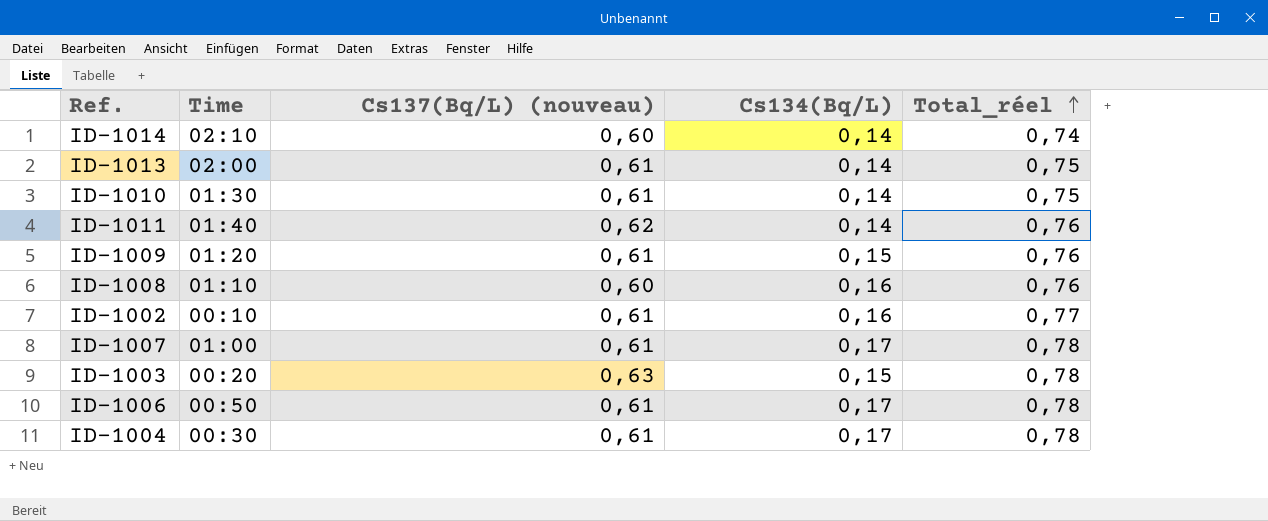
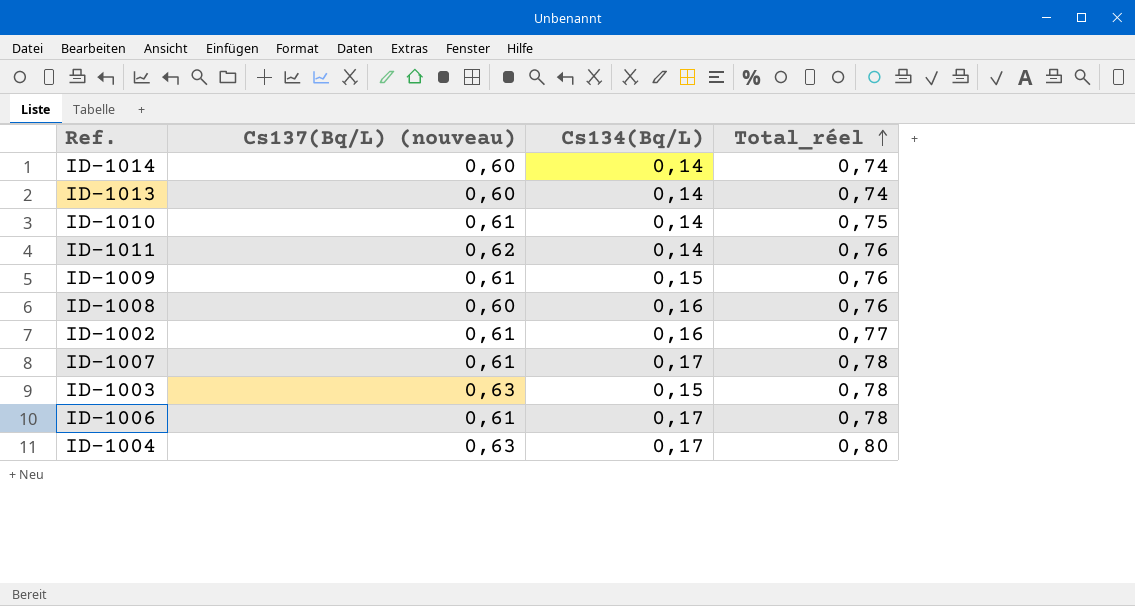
column Time | position: 2 -> none
ID-1013 | Cs137(Bq/L) (nouveau): 0,61 -> 0,60
ID-1013 | Total_réel: 0,75 -> 0,74
ID-1004 | Cs137(Bq/L) (nouveau): 0,61 -> 0,63
ID-1004 | Total_réel: 0,78 -> 0,80

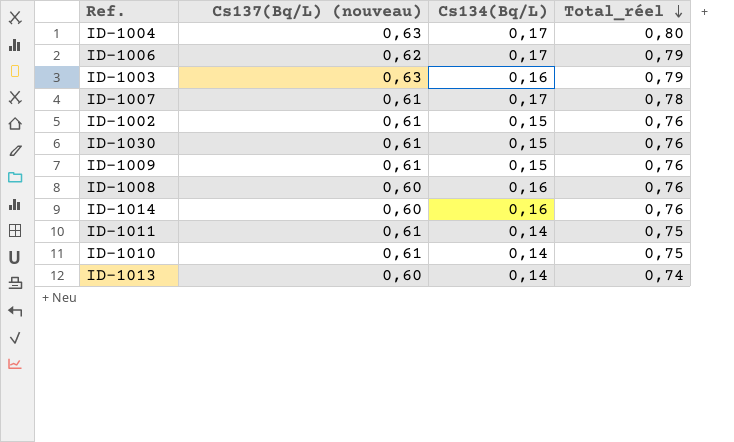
row order: Total_réel ascending -> Total_réel descending
ID-1006 | Cs137(Bq/L) (nouveau): 0,61 -> 0,62
ID-1006 | Total_réel: 0,78 -> 0,79
ID-1003 | Cs134(Bq/L): 0,15 -> 0,16
ID-1003 | Total_réel: 0,78 -> 0,79
ID-1002 | Cs134(Bq/L): 0,16 -> 0,15
ID-1002 | Total_réel: 0,77 -> 0,76
row ID-1030: none -> 0,61 | 0,15 | 0,76
ID-1014 | Cs134(Bq/L): 0,14 -> 0,16
ID-1014 | Total_réel: 0,74 -> 0,76
ID-1011 | Cs137(Bq/L) (nouveau): 0,62 -> 0,61
ID-1011 | Total_réel: 0,76 -> 0,75

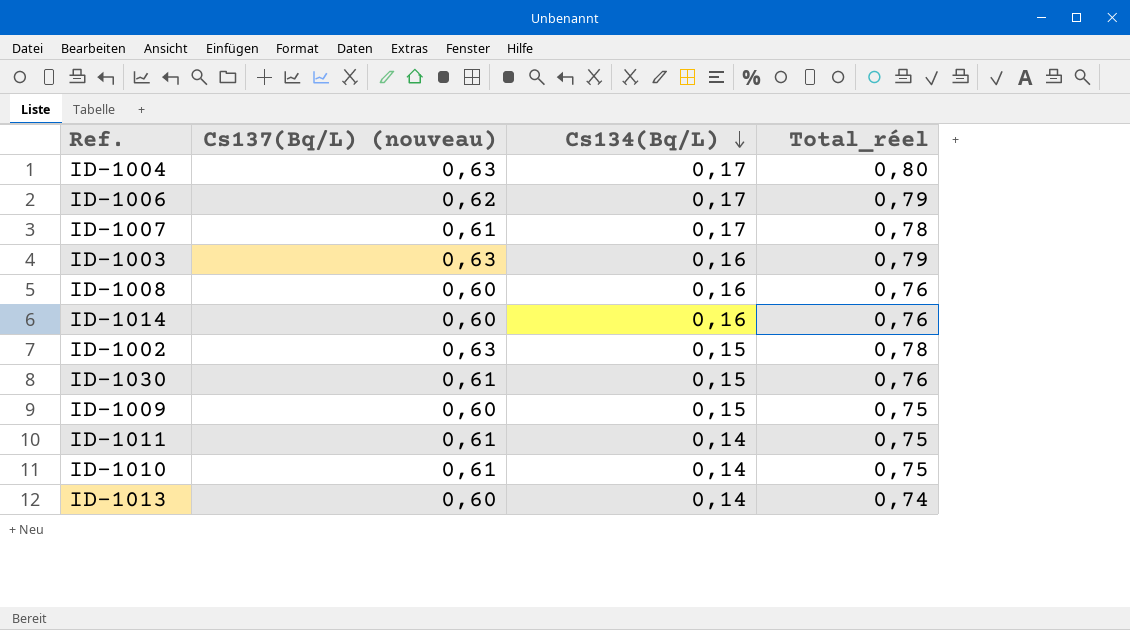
row order: Total_réel descending -> Cs134(Bq/L) descending
ID-1002 | Cs137(Bq/L) (nouveau): 0,61 -> 0,63
ID-1002 | Total_réel: 0,76 -> 0,78
ID-1009 | Cs137(Bq/L) (nouveau): 0,61 -> 0,60
ID-1009 | Total_réel: 0,76 -> 0,75

